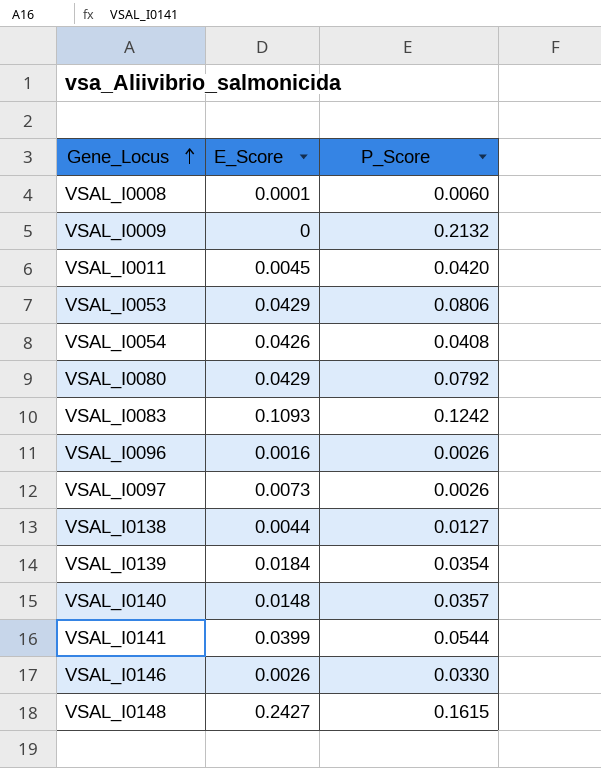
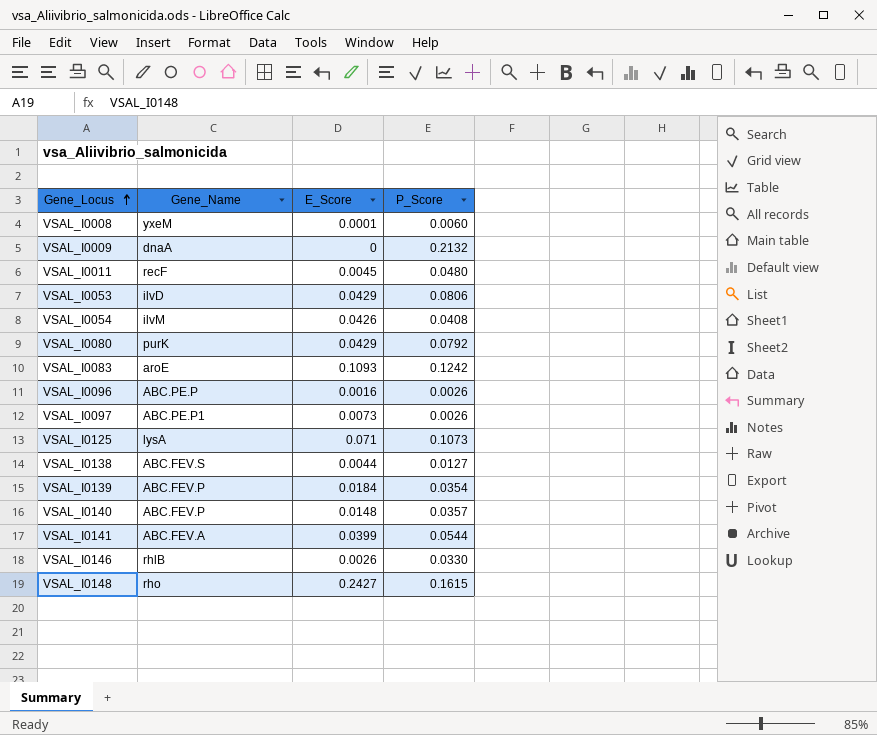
column Gene_Name | position: none -> 2
VSAL_I0011 | P_Score: 0.0420 -> 0.0480
row VSAL_I0125: none -> lysA | 0.071 | 0.1073

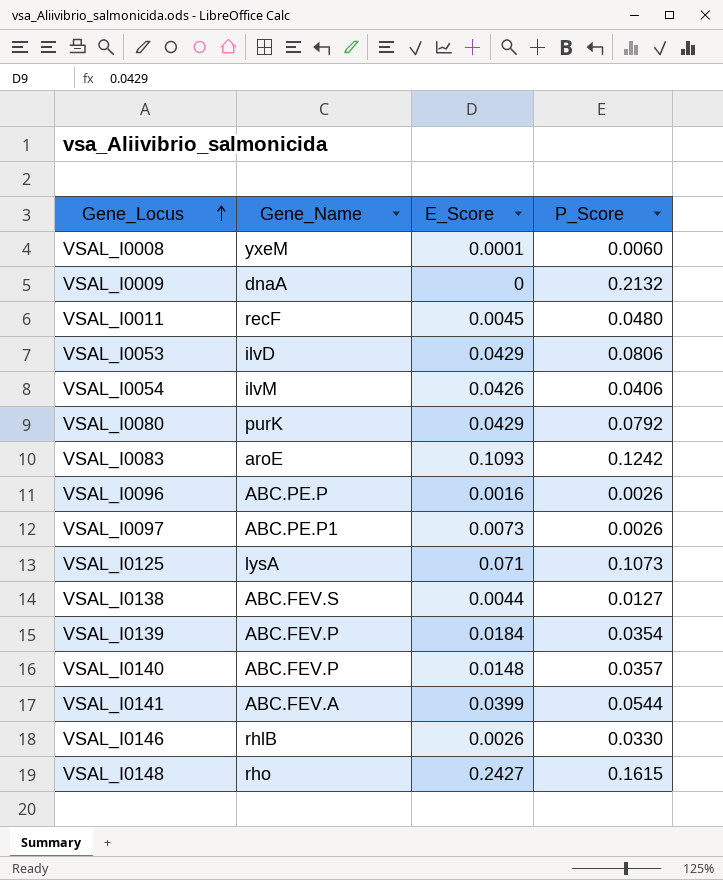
VSAL_I0054 | P_Score: 0.0408 -> 0.0406

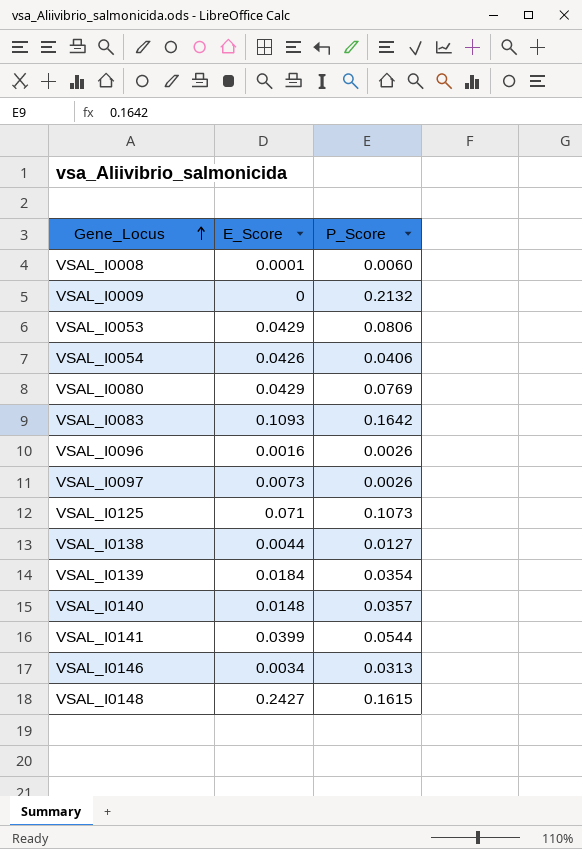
column Gene_Name | position: 2 -> none
row VSAL_I0011: recF | 0.0045 | 0.0480 -> none
VSAL_I0080 | P_Score: 0.0792 -> 0.0769
VSAL_I0083 | P_Score: 0.1242 -> 0.1642
VSAL_I0146 | E_Score: 0.0026 -> 0.0034
VSAL_I0146 | P_Score: 0.0330 -> 0.0313

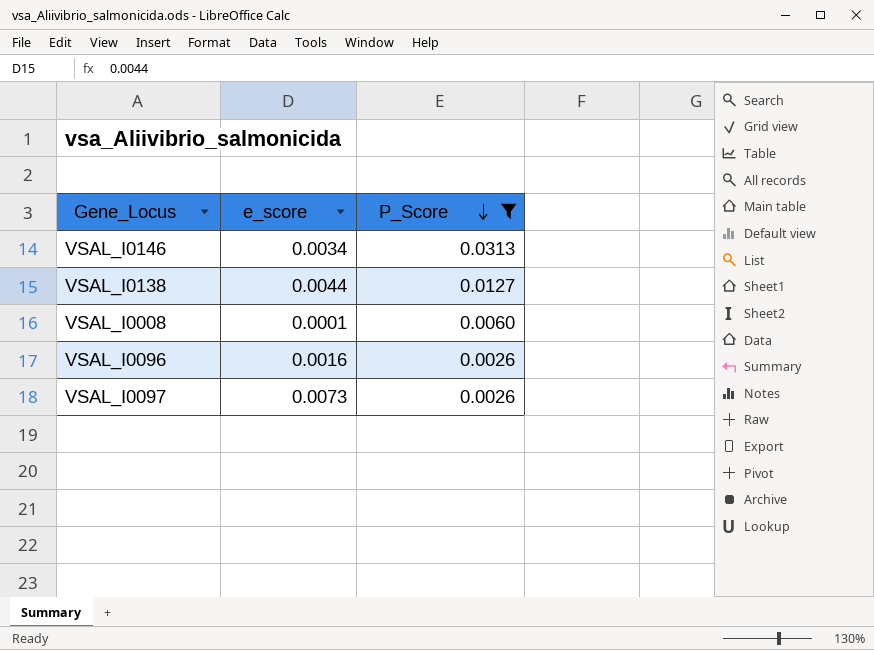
filter: none -> P_Score <= 0.0313
row order: Gene_Locus ascending -> P_Score descending
column name: E_Score -> e_score

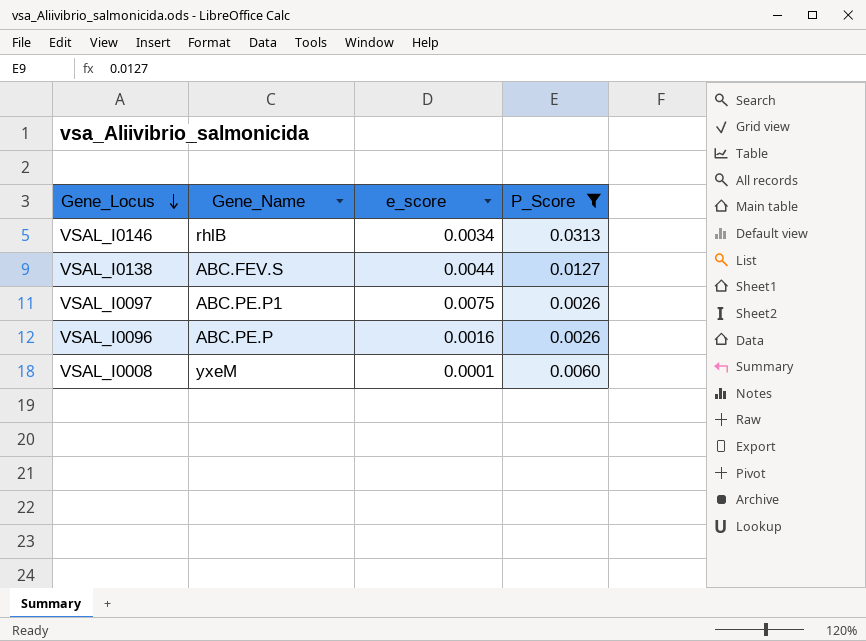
row order: P_Score descending -> Gene_Locus descending
column Gene_Name | position: none -> 2
VSAL_I0097 | e_score: 0.0073 -> 0.0075

